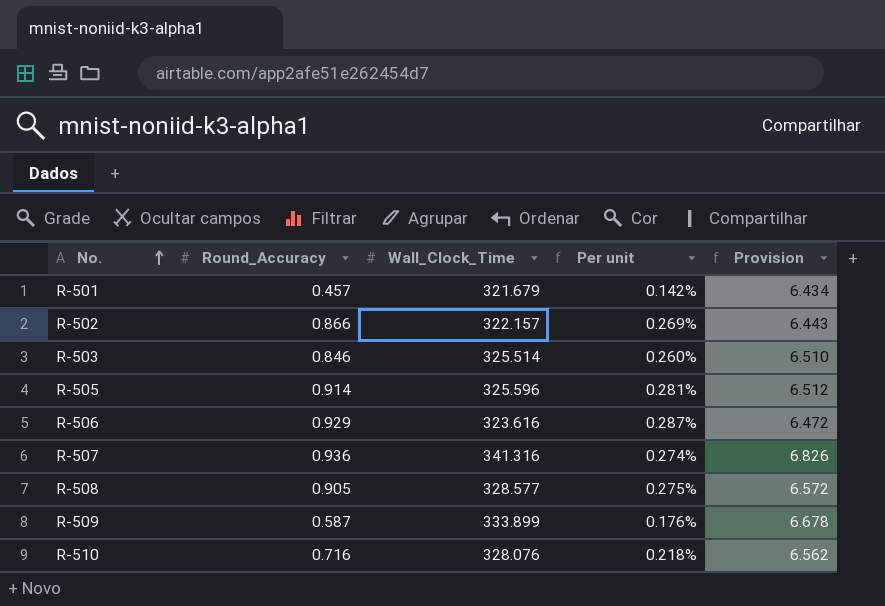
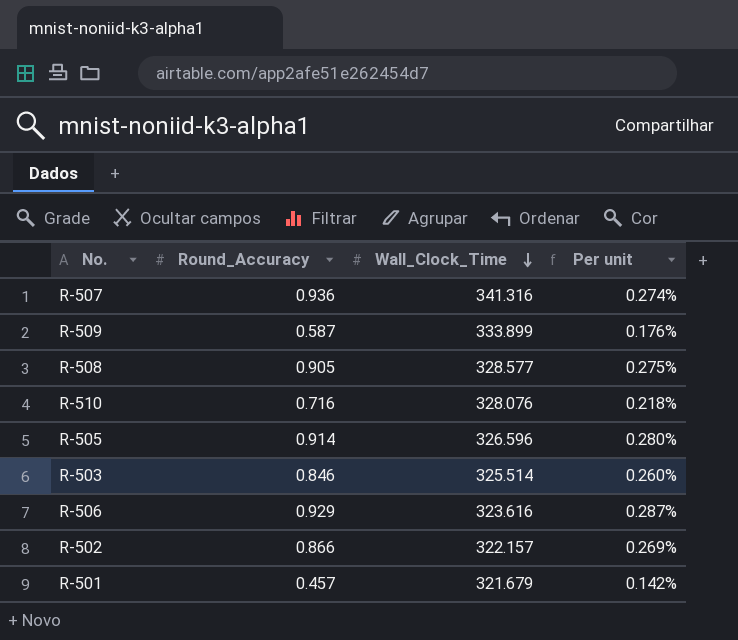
row order: No. ascending -> Wall_Clock_Time descending
column Provision | formula: [Wall_Clock_Time] * 0.02 -> none
R-505 | Wall_Clock_Time: 325.596 -> 326.596
R-505 | Per unit: 0.281% -> 0.280%

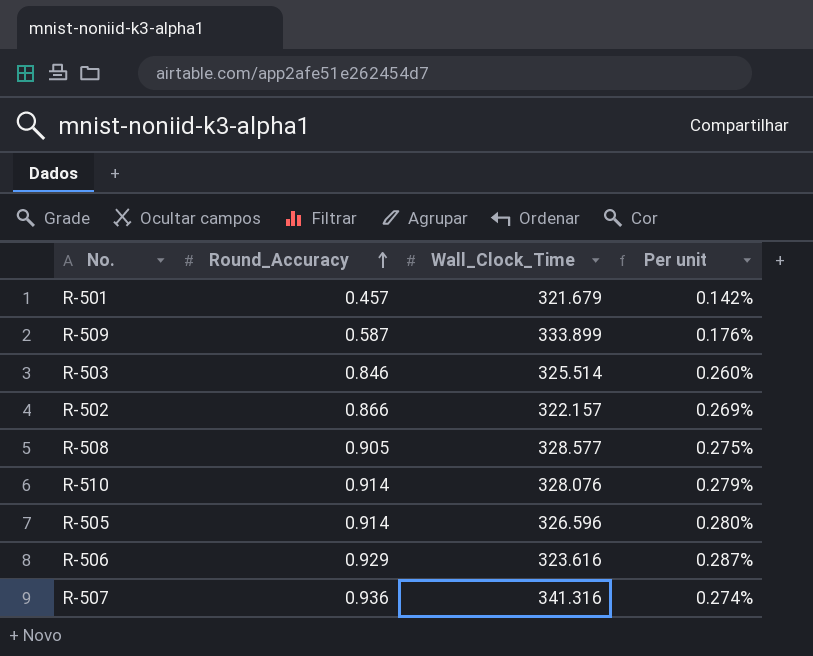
row order: Wall_Clock_Time descending -> Round_Accuracy ascending
R-510 | Round_Accuracy: 0.716 -> 0.914
R-510 | Per unit: 0.218% -> 0.279%

